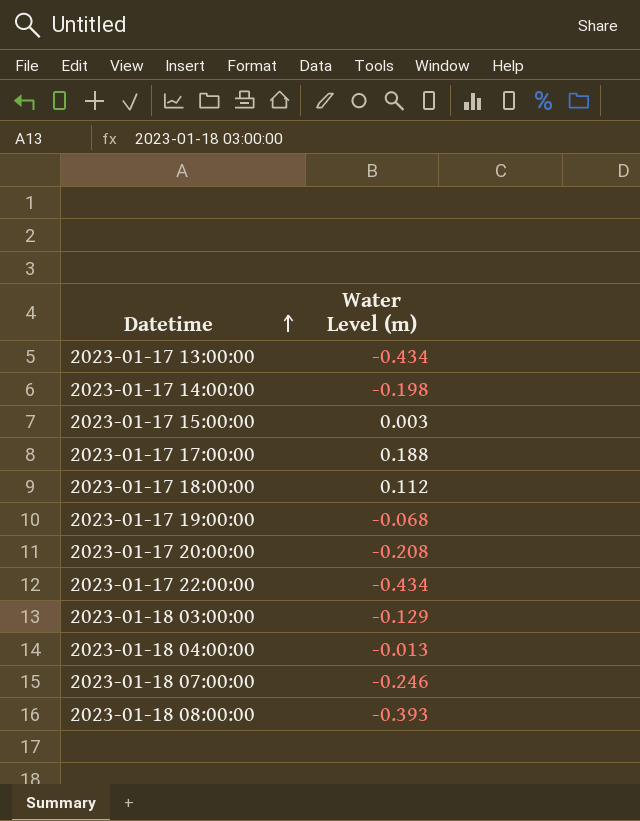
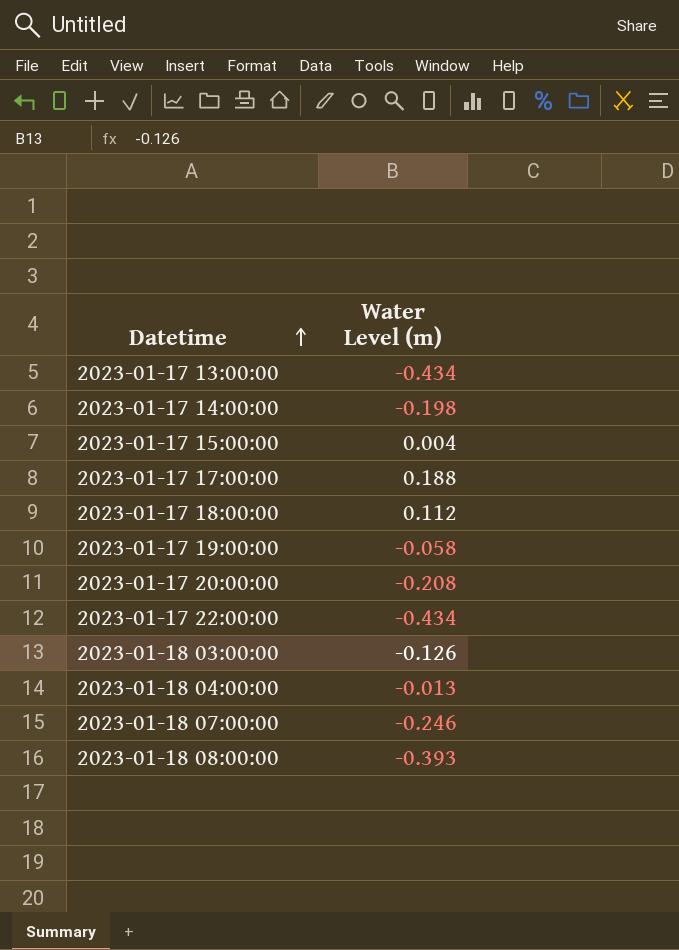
2023-01-17 15:00:00 | Water Level (m): 0.003 -> 0.004
2023-01-17 19:00:00 | Water Level (m): -0.068 -> -0.058
2023-01-18 03:00:00 | Water Level (m): -0.129 -> -0.126

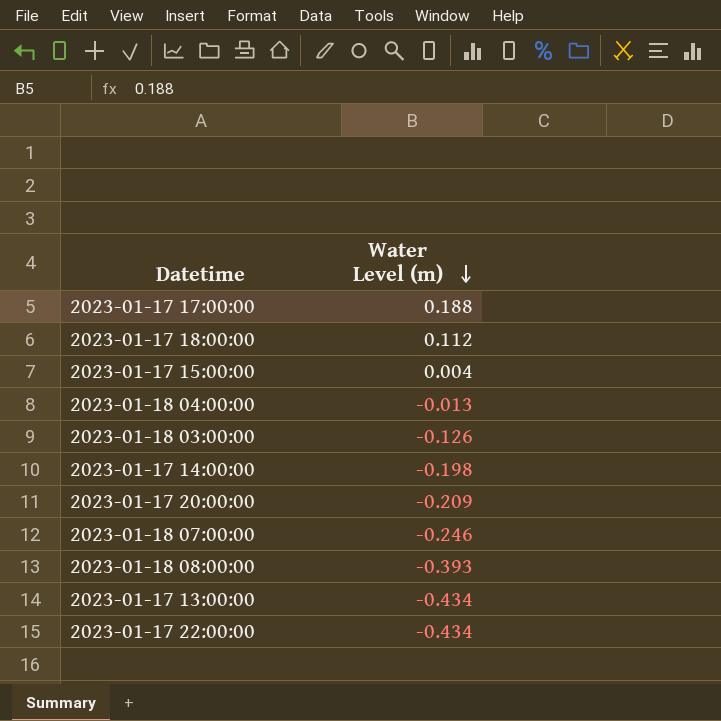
row order: Datetime ascending -> Water Level (m) descending
row 2023-01-17 19:00:00: -0.058 -> none
2023-01-17 20:00:00 | Water Level (m): -0.208 -> -0.209

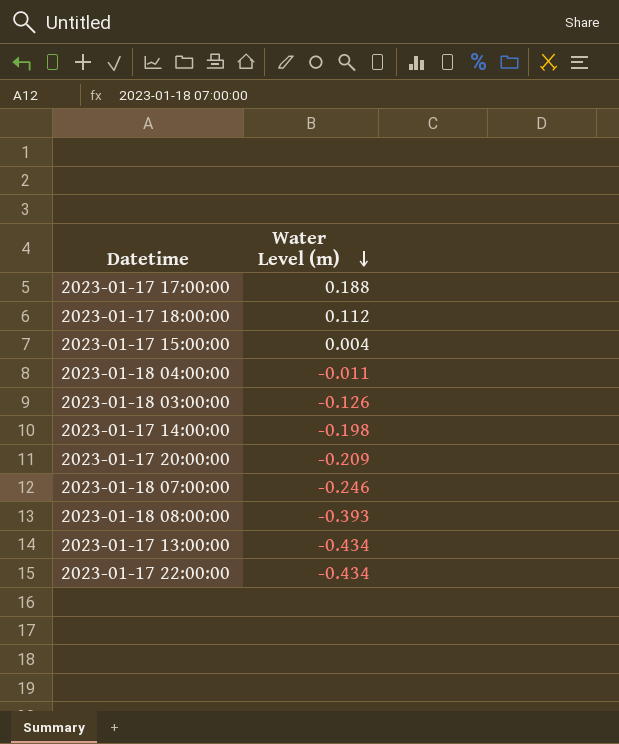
2023-01-18 04:00:00 | Water Level (m): -0.013 -> -0.011

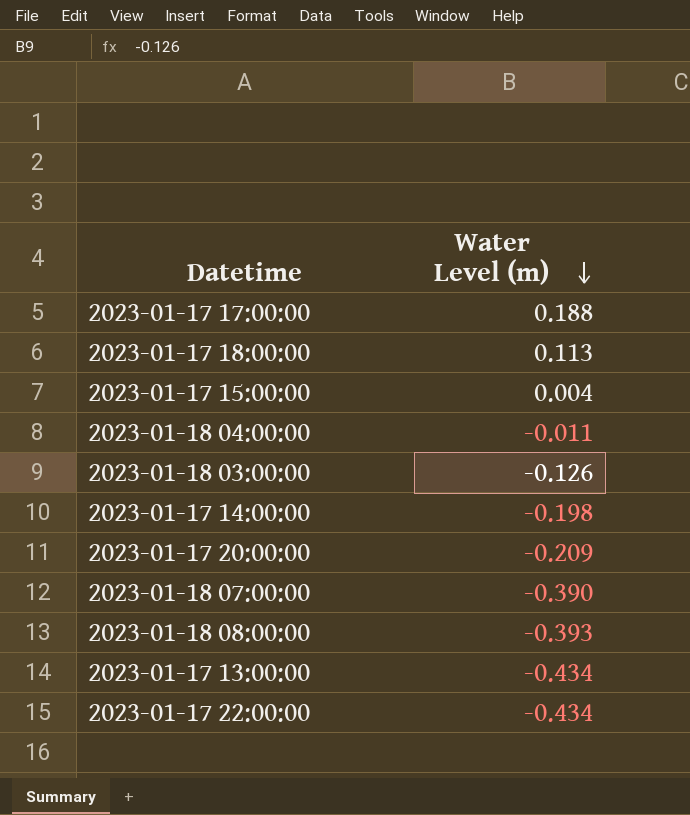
2023-01-17 18:00:00 | Water Level (m): 0.112 -> 0.113
2023-01-18 07:00:00 | Water Level (m): -0.246 -> -0.390

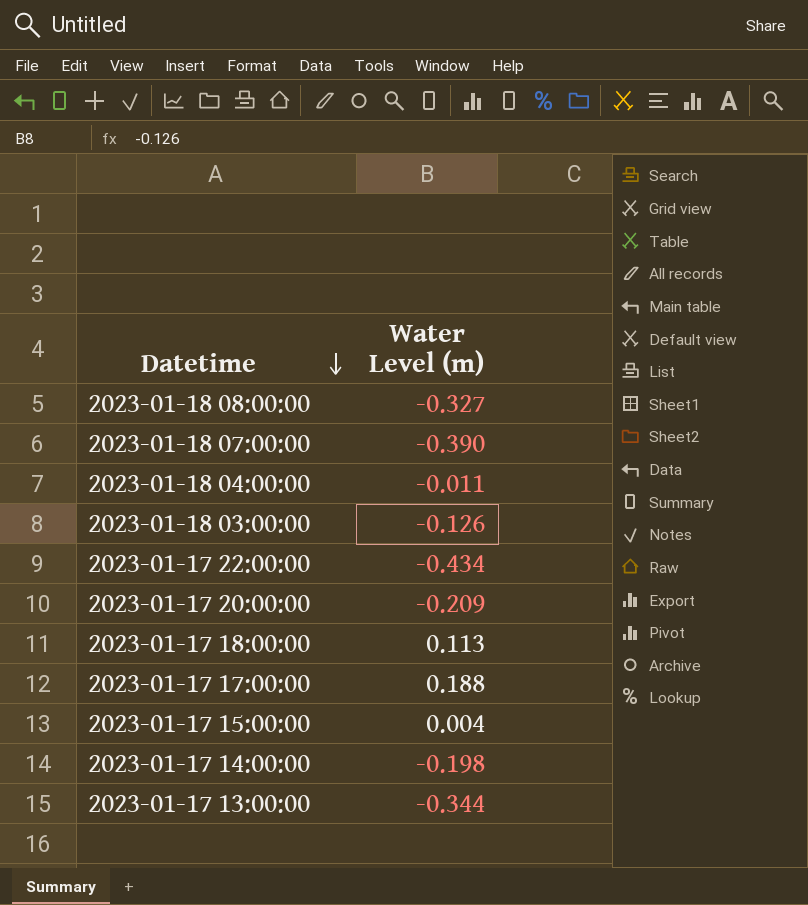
row order: Water Level (m) descending -> Datetime descending
2023-01-18 08:00:00 | Water Level (m): -0.393 -> -0.327
2023-01-17 13:00:00 | Water Level (m): -0.434 -> -0.344

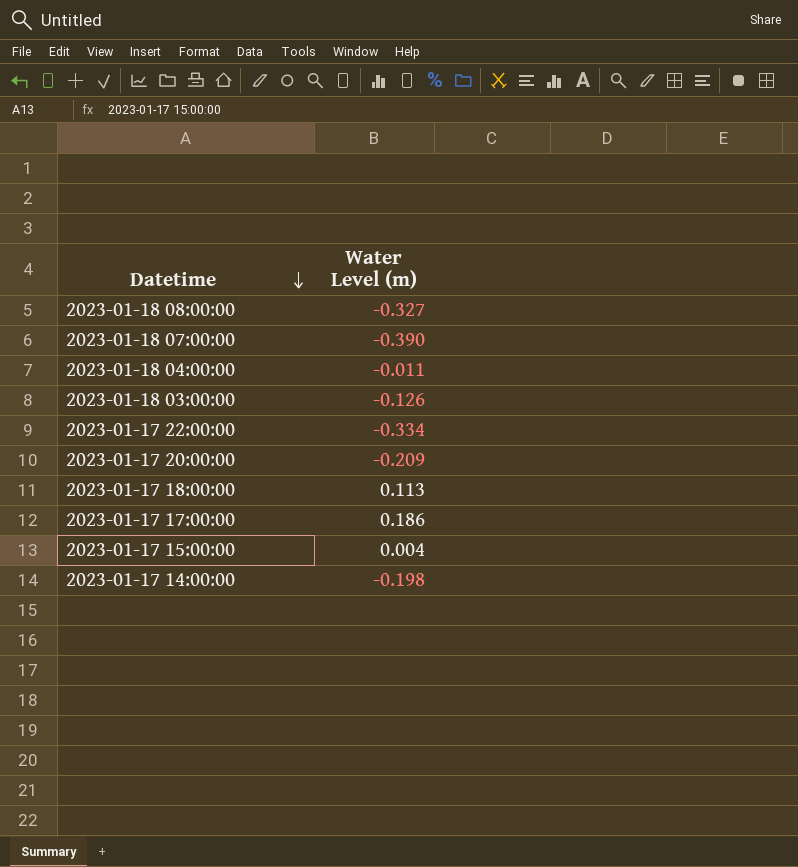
row 2023-01-17 13:00:00: -0.344 -> none
2023-01-17 22:00:00 | Water Level (m): -0.434 -> -0.334
2023-01-17 17:00:00 | Water Level (m): 0.188 -> 0.186

